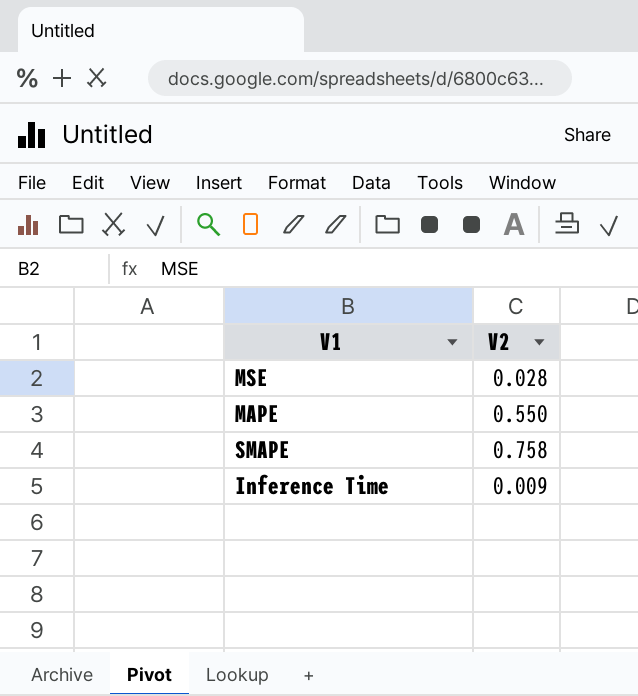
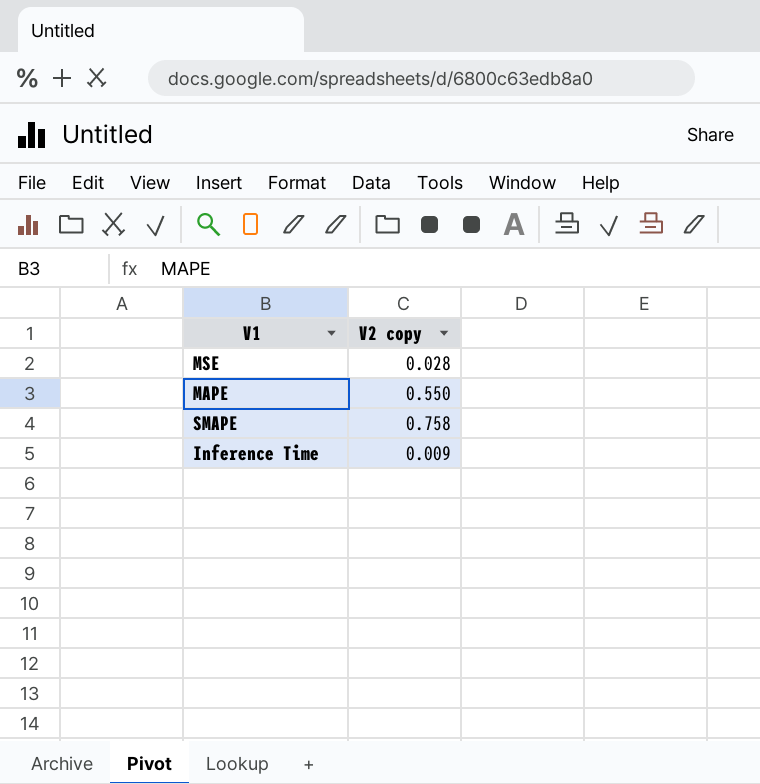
column name: V2 -> V2 copy

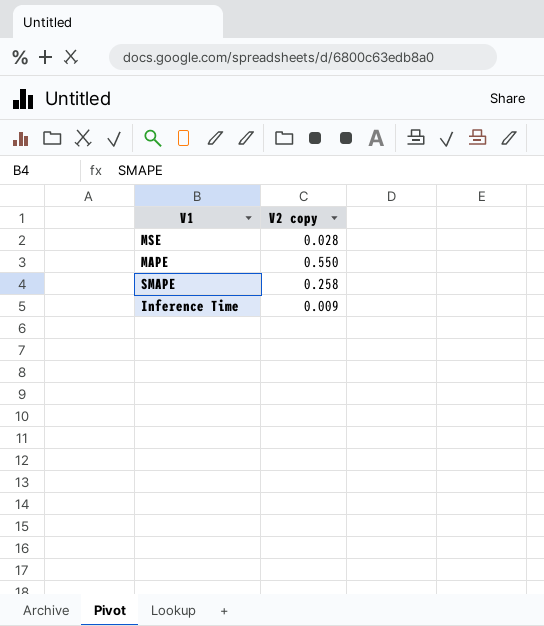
SMAPE | V2 copy: 0.758 -> 0.258

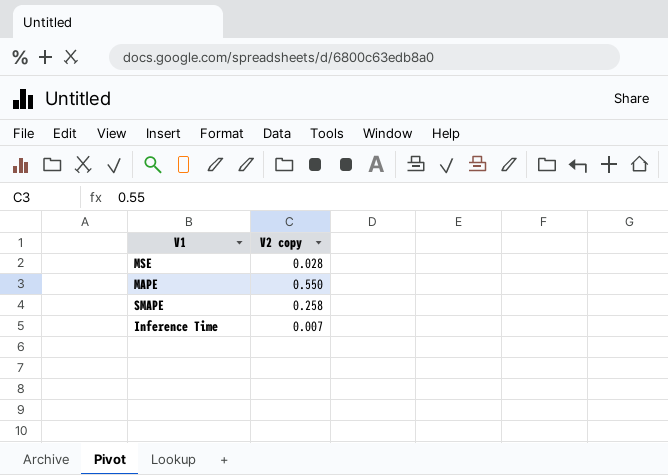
Inference Time | V2 copy: 0.009 -> 0.007

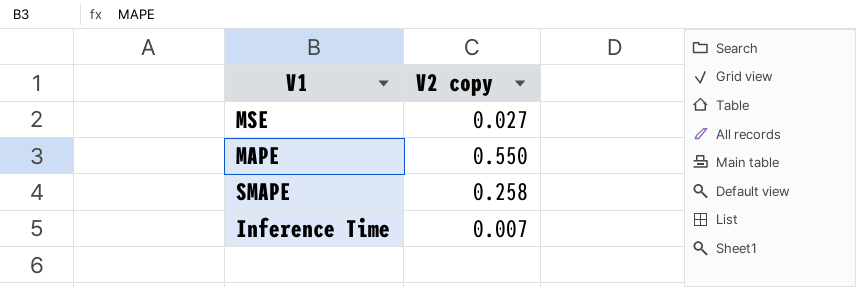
MSE | V2 copy: 0.028 -> 0.027

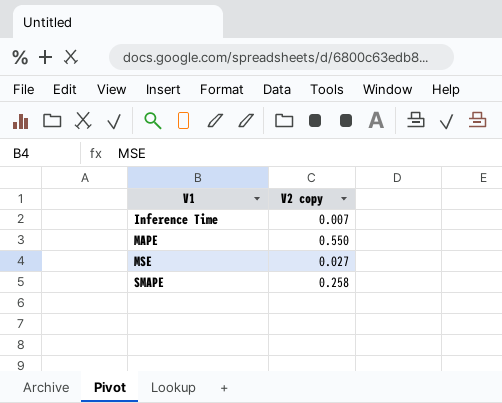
row order: none -> V1 ascending

